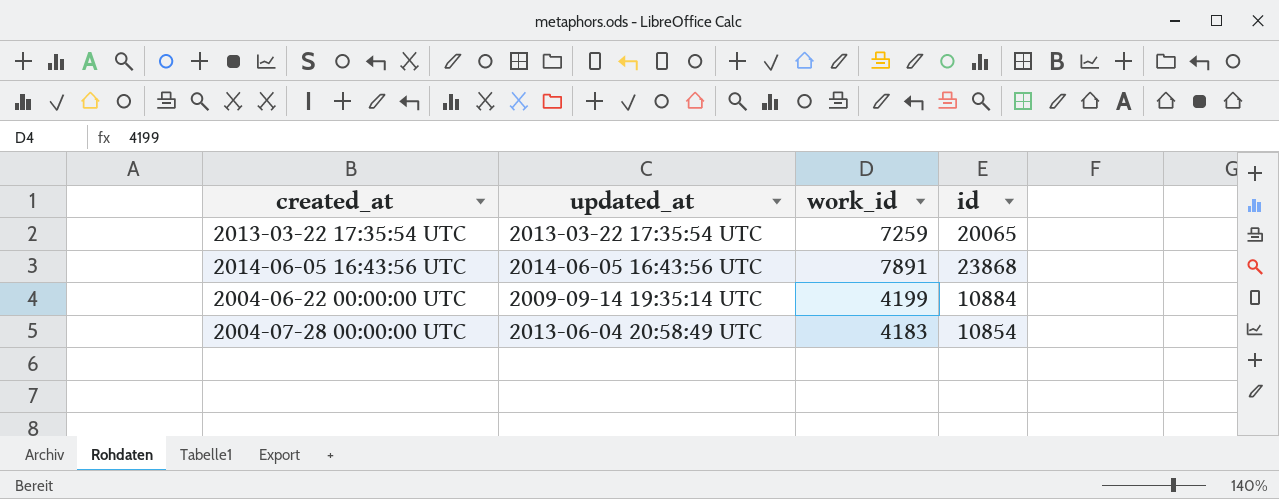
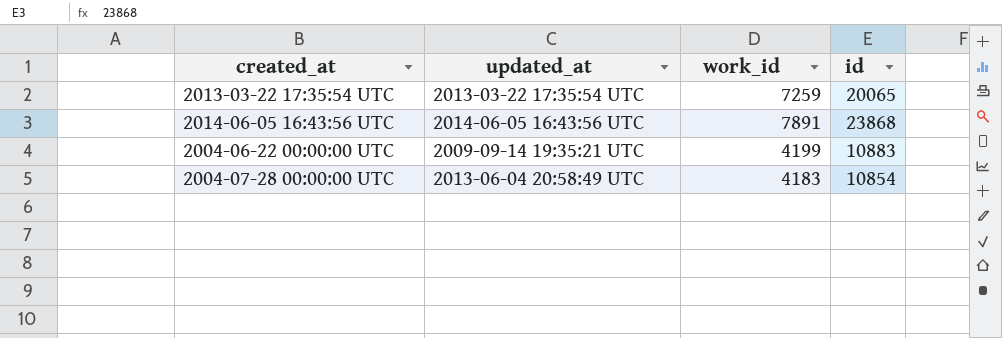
2004-06-22 00:00:00 UTC | updated_at: 2009-09-14 19:35:14 UTC -> 2009-09-14 19:35:21 UTC
2004-06-22 00:00:00 UTC | id: 10884 -> 10883

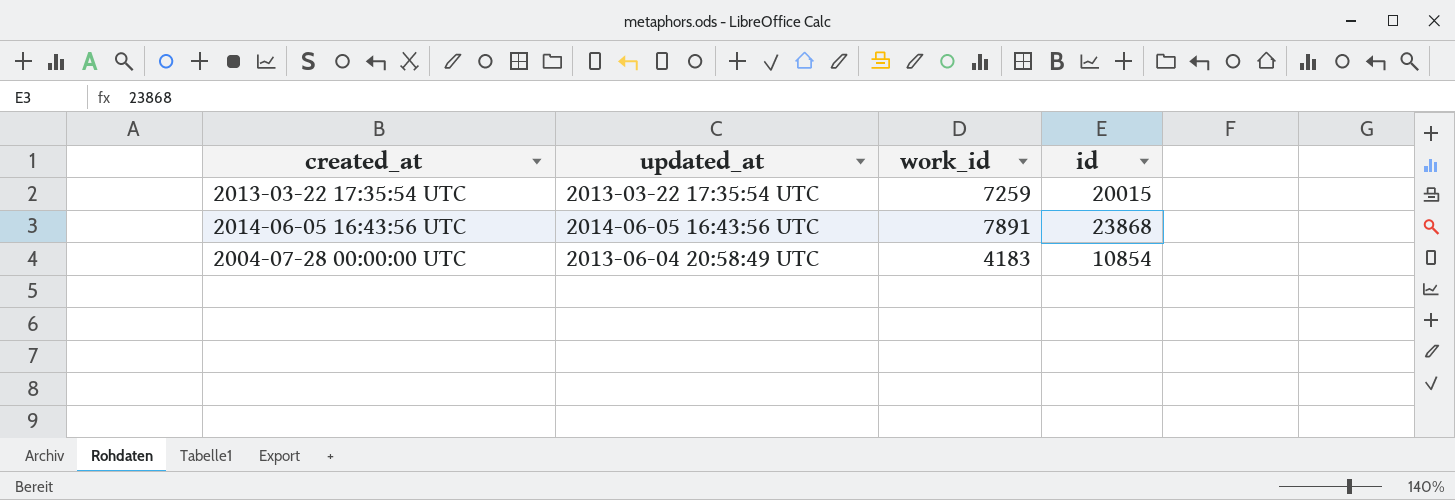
row 2004-06-22 00:00:00 UTC: 2009-09-14 19:35:21 UTC | 4199 | 10883 -> none
2013-03-22 17:35:54 UTC | id: 20065 -> 20015

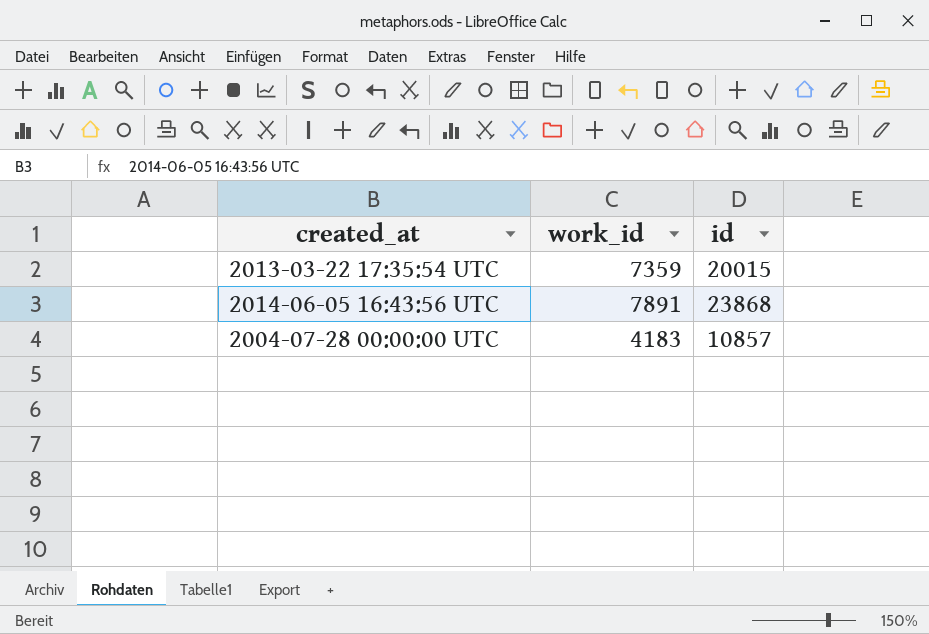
column updated_at | position: 2 -> none
2013-03-22 17:35:54 UTC | work_id: 7259 -> 7359
2004-07-28 00:00:00 UTC | id: 10854 -> 10857

